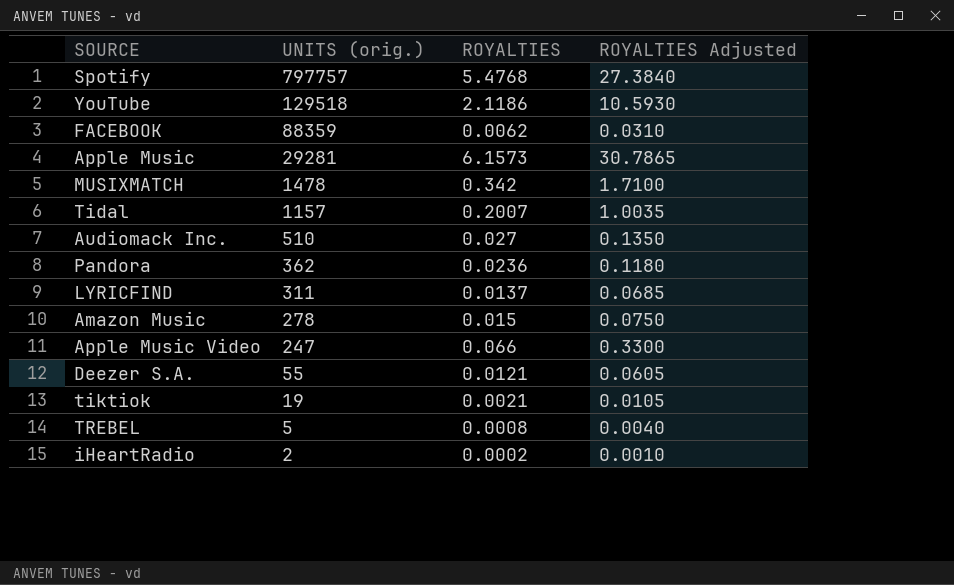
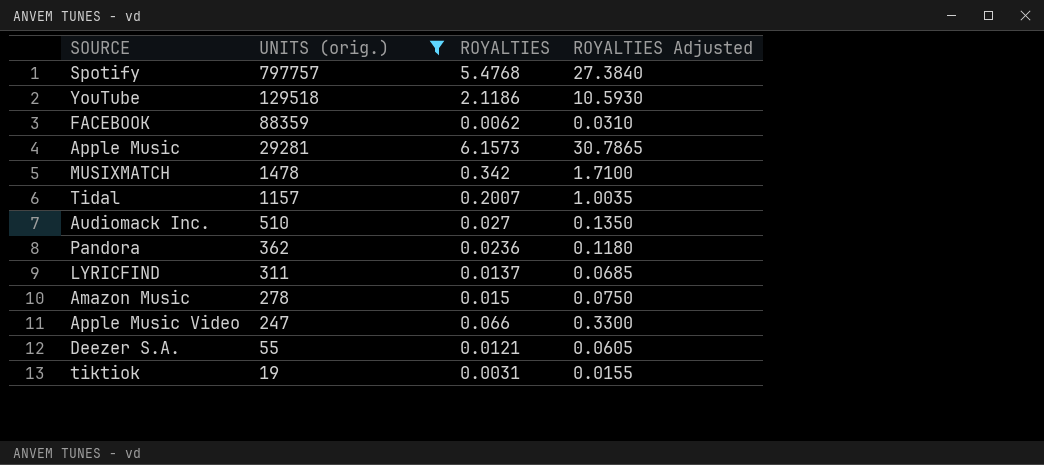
filter: none -> UNITS (orig.) >= 19
tiktiok | ROYALTIES: 0.0021 -> 0.0031
tiktiok | ROYALTIES Adjusted: 0.0105 -> 0.0155

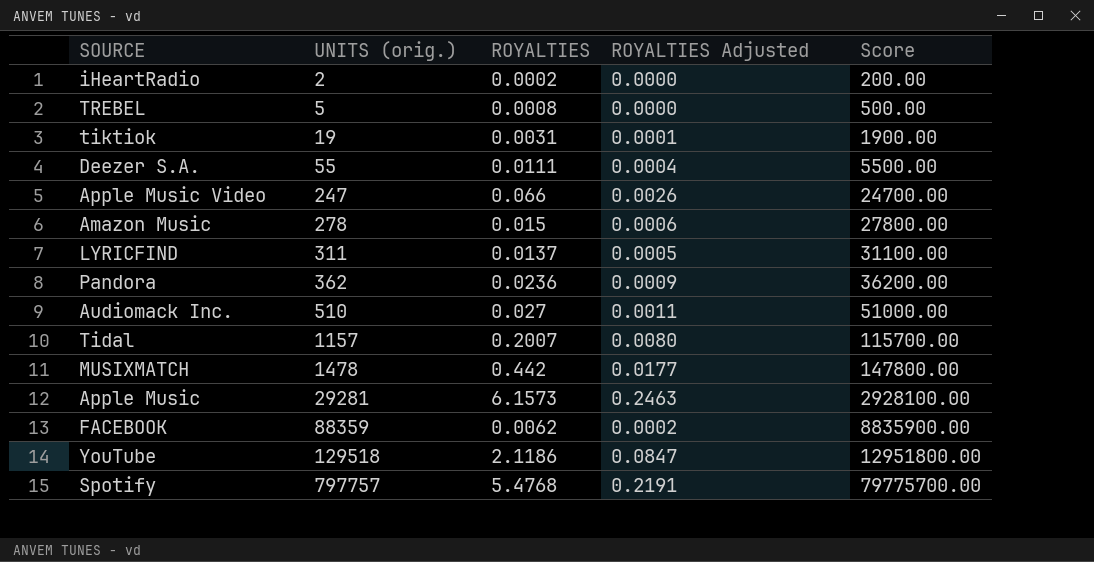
filter: UNITS (orig.) >= 19 -> none
row order: UNITS (orig.) descending -> UNITS (orig.) ascending
column ROYALTIES Adjusted | formula: [ROYALTIES] * 5 -> [ROYALTIES] * 0.04
column Score | formula: none -> [UNITS (orig.)] * 100
Deezer S.A. | ROYALTIES: 0.0121 -> 0.0111
MUSIXMATCH | ROYALTIES: 0.342 -> 0.442

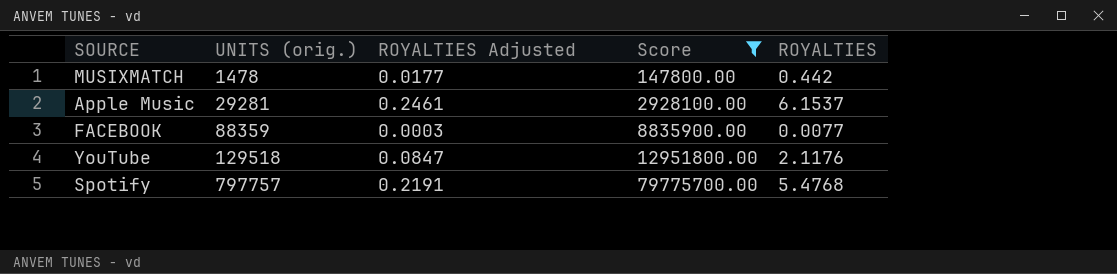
filter: none -> Score >= 147800.00
column ROYALTIES | position: 3 -> 5
Apple Music | ROYALTIES Adjusted: 0.2463 -> 0.2461
Apple Music | ROYALTIES: 6.1573 -> 6.1537
FACEBOOK | ROYALTIES Adjusted: 0.0002 -> 0.0003
FACEBOOK | ROYALTIES: 0.0062 -> 0.0077
YouTube | ROYALTIES: 2.1186 -> 2.1176

